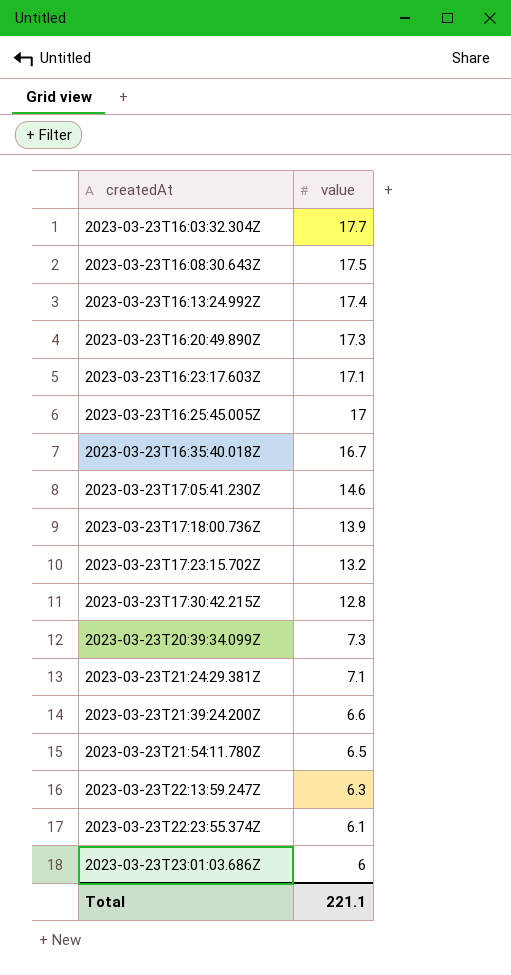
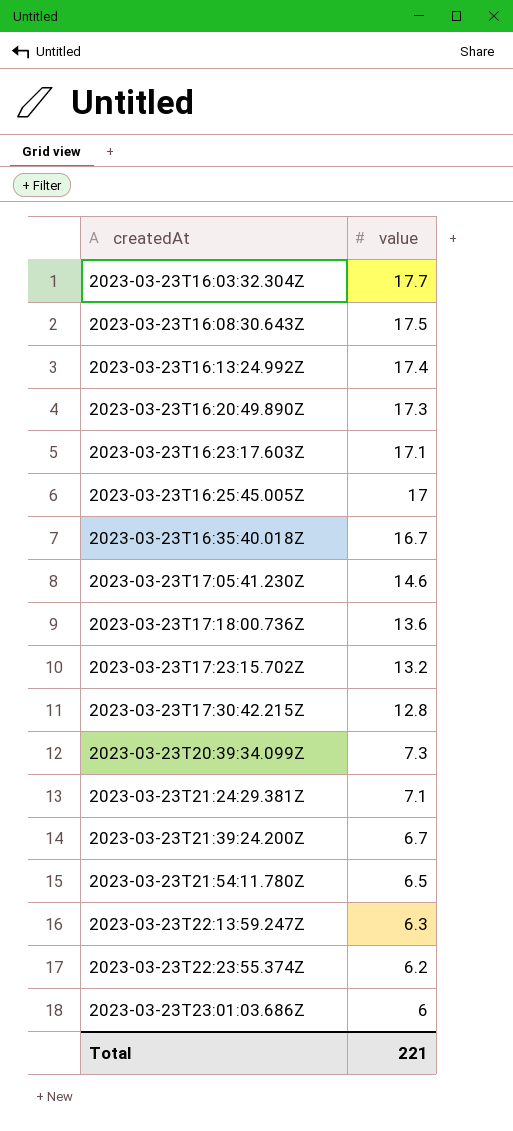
2023-03-23T17:18:00.736Z | value: 13.9 -> 13.6
2023-03-23T21:39:24.200Z | value: 6.6 -> 6.7
2023-03-23T22:23:55.374Z | value: 6.1 -> 6.2
Total | value: 221.1 -> 221

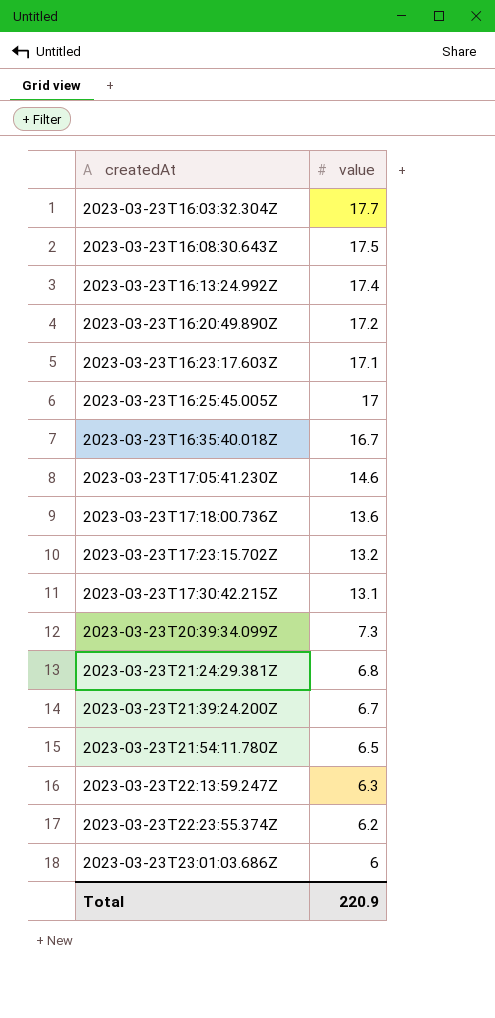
2023-03-23T16:20:49.890Z | value: 17.3 -> 17.2
2023-03-23T17:30:42.215Z | value: 12.8 -> 13.1
2023-03-23T21:24:29.381Z | value: 7.1 -> 6.8
Total | value: 221 -> 220.9

